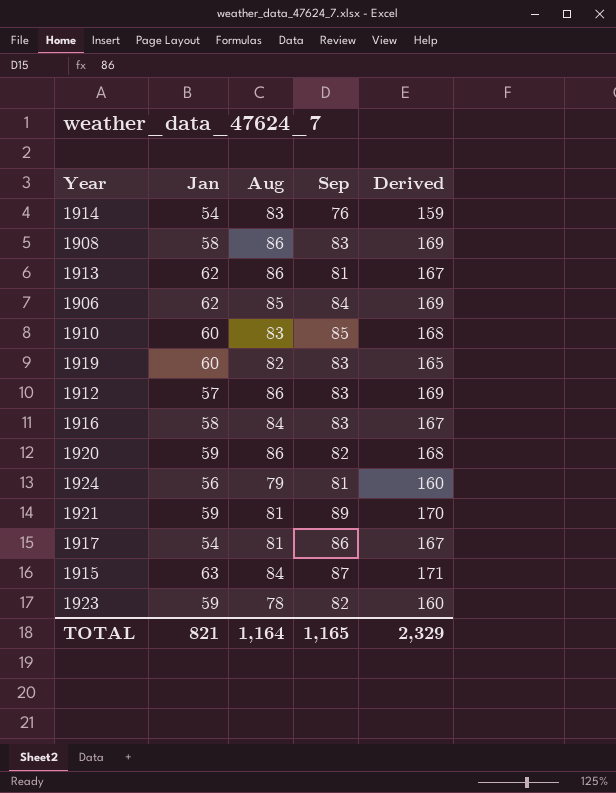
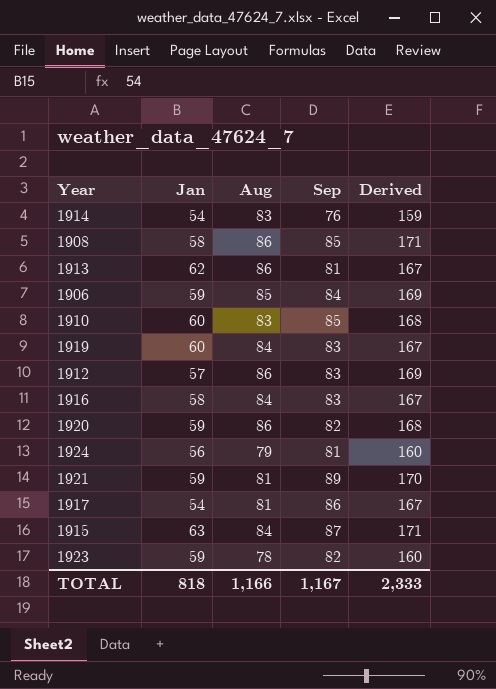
1908 | Sep: 83 -> 85
1908 | Derived: 169 -> 171
1906 | Jan: 62 -> 59
1919 | Aug: 82 -> 84
1919 | Derived: 165 -> 167
TOTAL | Jan: 821 -> 818
TOTAL | Aug: 1,164 -> 1,166
TOTAL | Sep: 1,165 -> 1,167
TOTAL | Derived: 2,329 -> 2,333

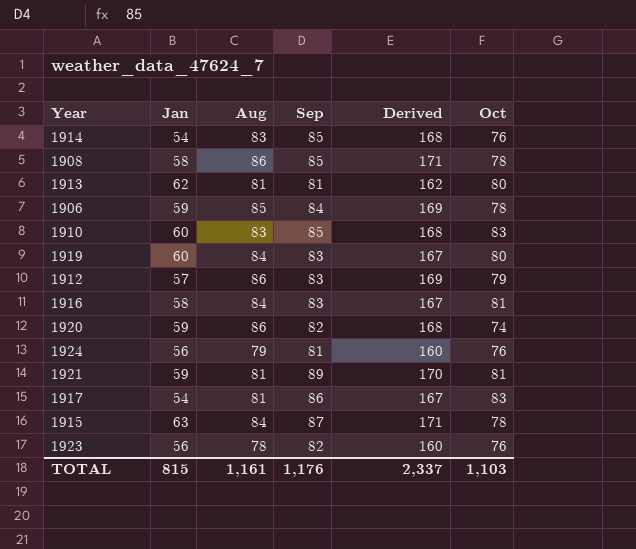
column Oct | position: none -> 6
1914 | Sep: 76 -> 85
1914 | Derived: 159 -> 168
1913 | Aug: 86 -> 81
1913 | Derived: 167 -> 162
1923 | Jan: 59 -> 56
TOTAL | Jan: 818 -> 815
TOTAL | Aug: 1,166 -> 1,161
TOTAL | Sep: 1,167 -> 1,176
TOTAL | Derived: 2,333 -> 2,337

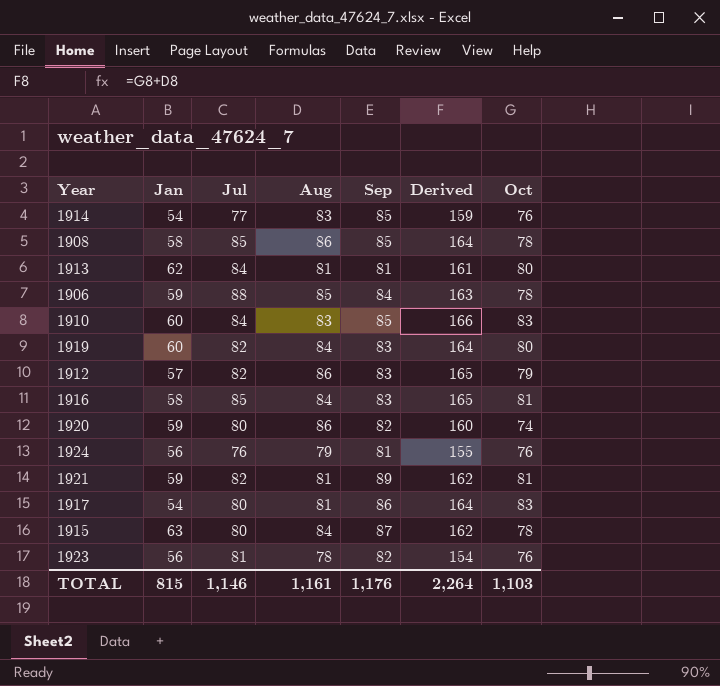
column Jul | position: none -> 3
column Derived | formula: [Aug] + [Sep] -> [Aug] + [Oct]
TOTAL | Derived: 2,337 -> 2,264

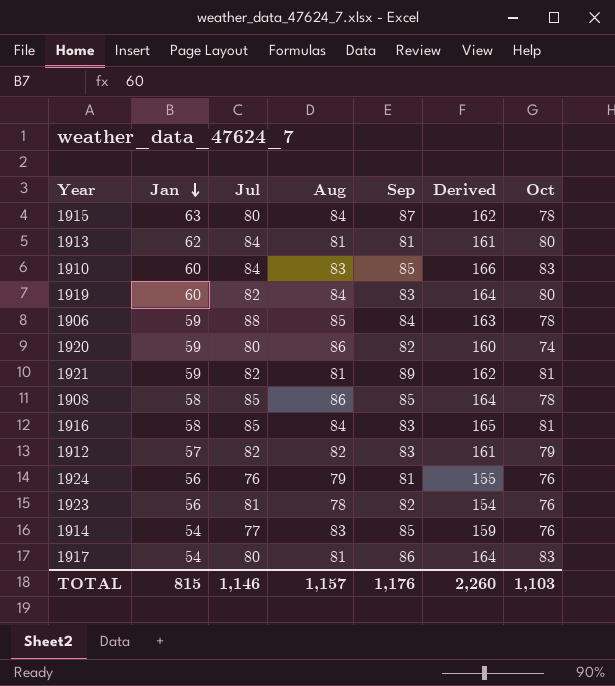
row order: none -> Jan descending
1912 | Aug: 86 -> 82
1912 | Derived: 165 -> 161
TOTAL | Aug: 1,161 -> 1,157
TOTAL | Derived: 2,264 -> 2,260

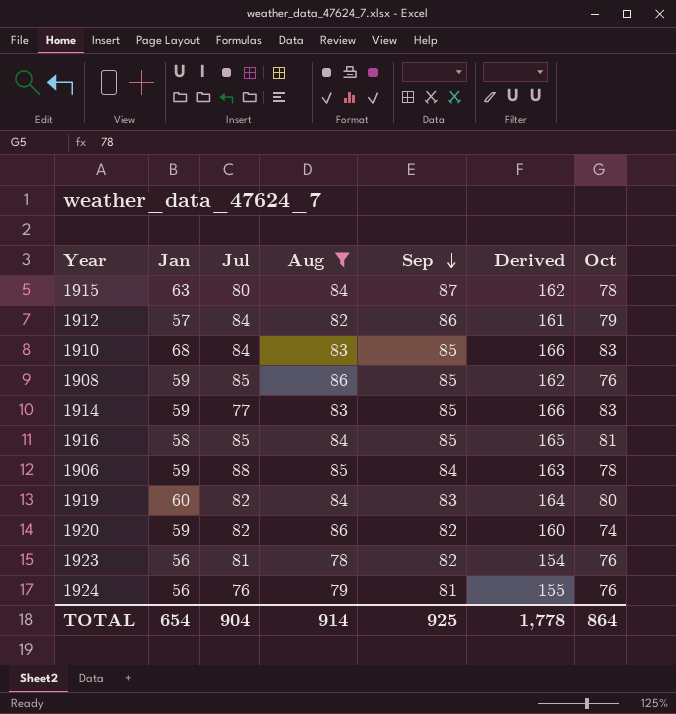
filter: none -> Aug != 81
row order: Jan descending -> Sep descending
1912 | Jul: 82 -> 84
1912 | Sep: 83 -> 86
1910 | Jan: 60 -> 68
1908 | Jan: 58 -> 59
1908 | Derived: 164 -> 162
1908 | Oct: 78 -> 76
1914 | Jan: 54 -> 59
1914 | Derived: 159 -> 166
1914 | Oct: 76 -> 83
1916 | Sep: 83 -> 85
1920 | Jul: 80 -> 82
TOTAL | Jan: 815 -> 654
TOTAL | Jul: 1,146 -> 904
TOTAL | Aug: 1,157 -> 914
TOTAL | Sep: 1,176 -> 925
TOTAL | Derived: 2,260 -> 1,778
TOTAL | Oct: 1,103 -> 864

